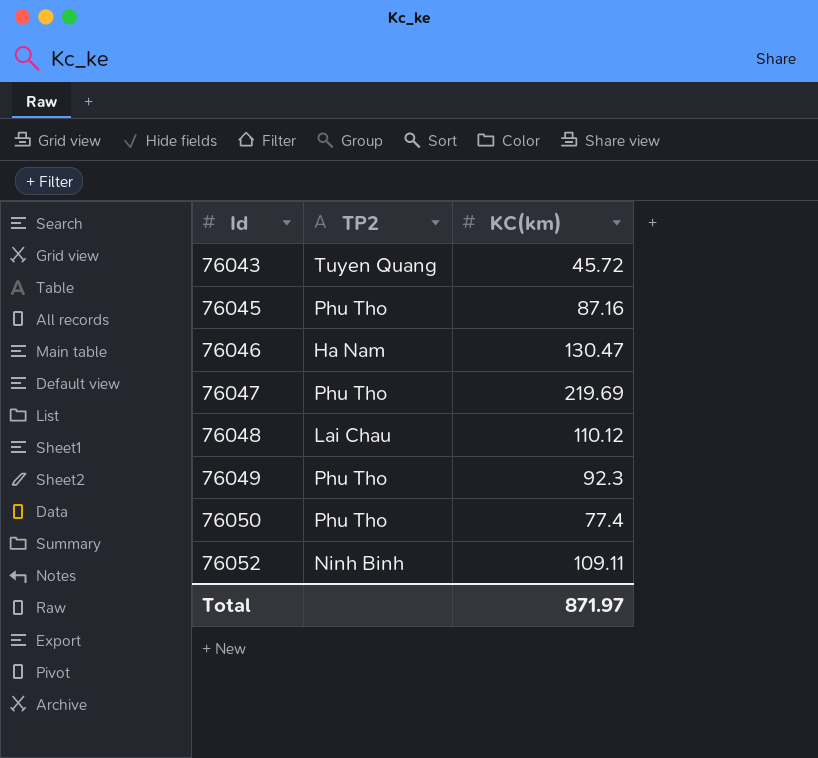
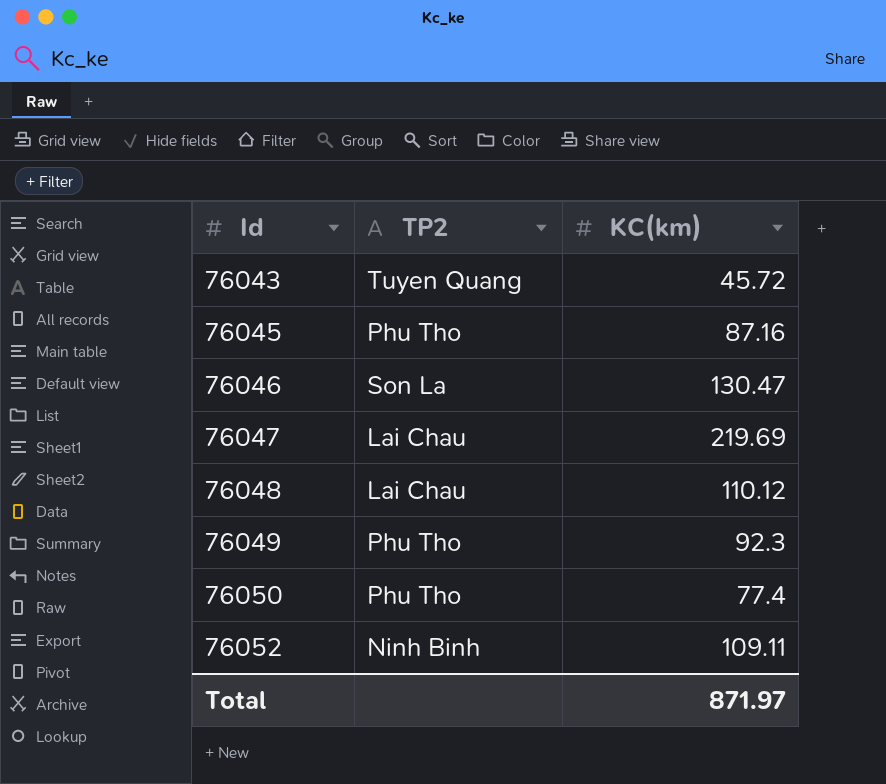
76046 | TP2: Ha Nam -> Son La
76047 | TP2: Phu Tho -> Lai Chau

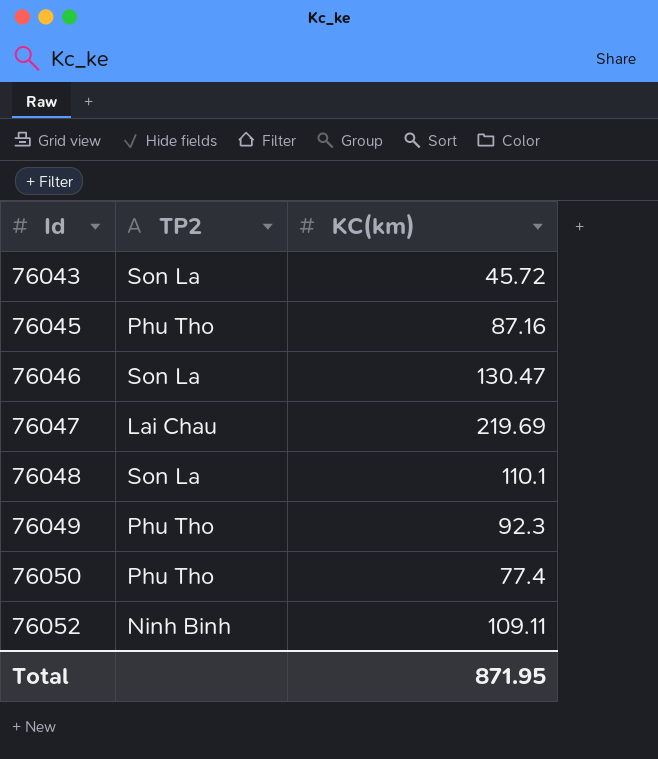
76043 | TP2: Tuyen Quang -> Son La
76048 | TP2: Lai Chau -> Son La
76048 | KC(km): 110.12 -> 110.1
Total | KC(km): 871.97 -> 871.95

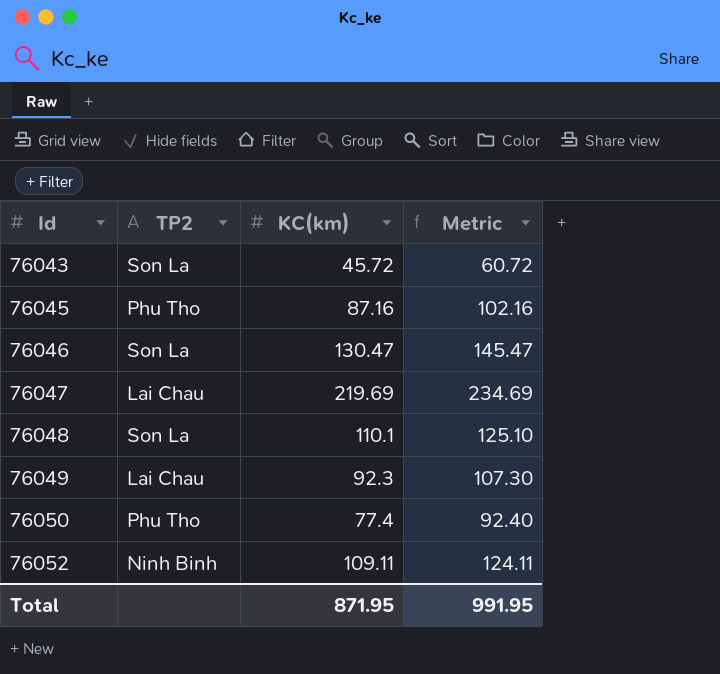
column Metric | formula: none -> [KC(km)] + 15
76049 | TP2: Phu Tho -> Lai Chau

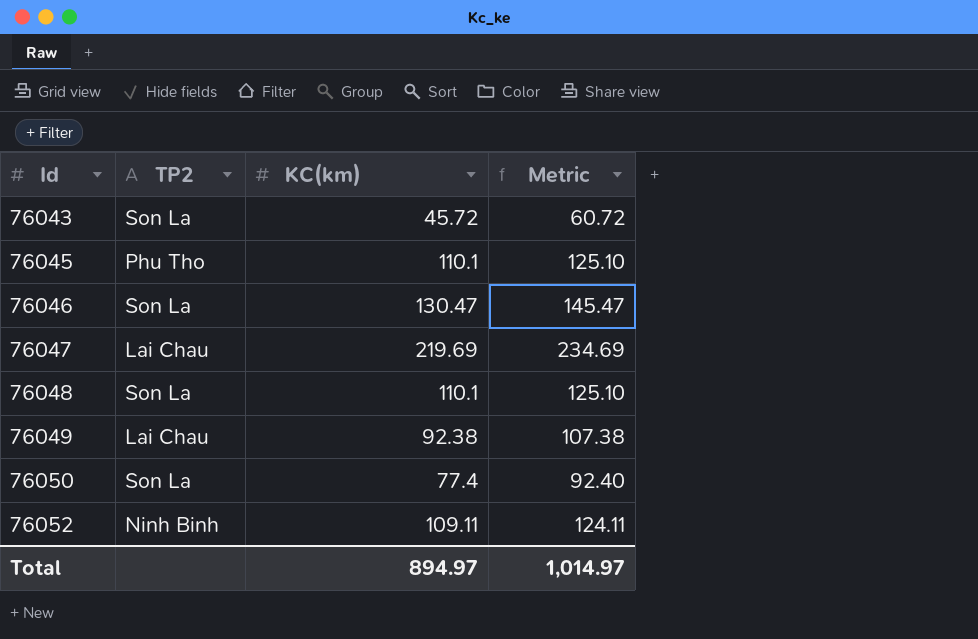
76045 | KC(km): 87.16 -> 110.1
76045 | Metric: 102.16 -> 125.10
76049 | KC(km): 92.3 -> 92.38
76049 | Metric: 107.30 -> 107.38
76050 | TP2: Phu Tho -> Son La
Total | KC(km): 871.95 -> 894.97
Total | Metric: 991.95 -> 1,014.97

